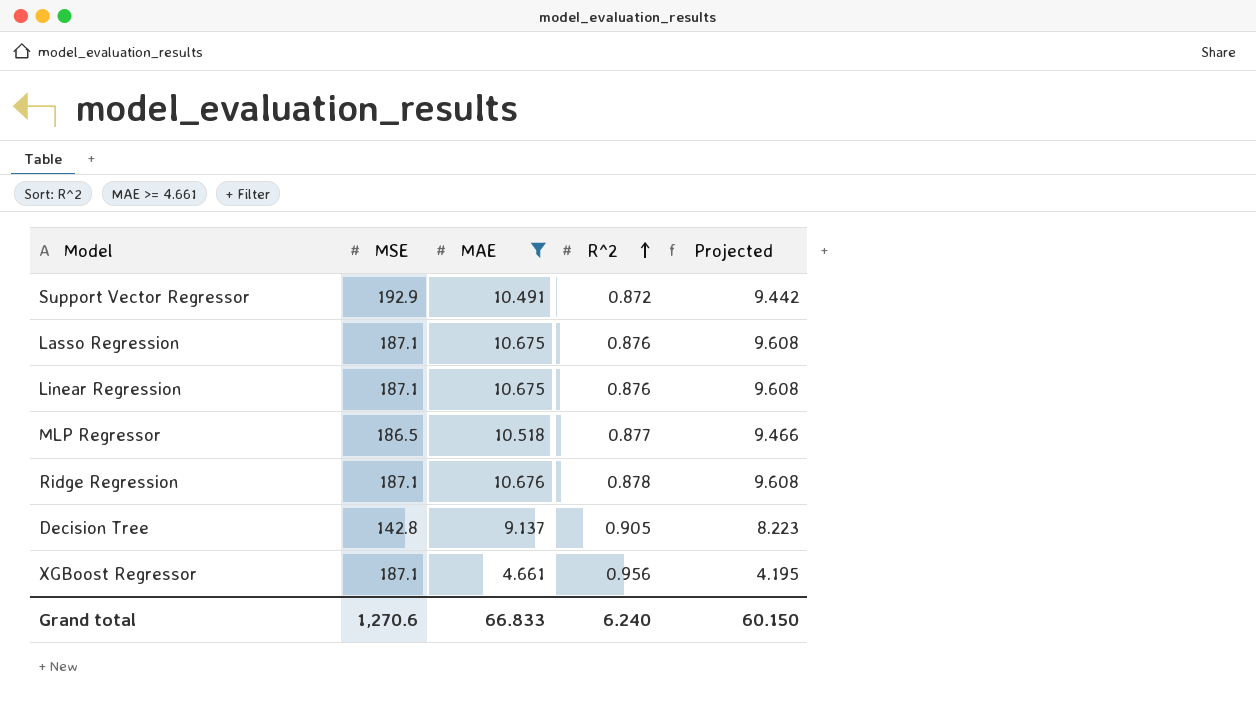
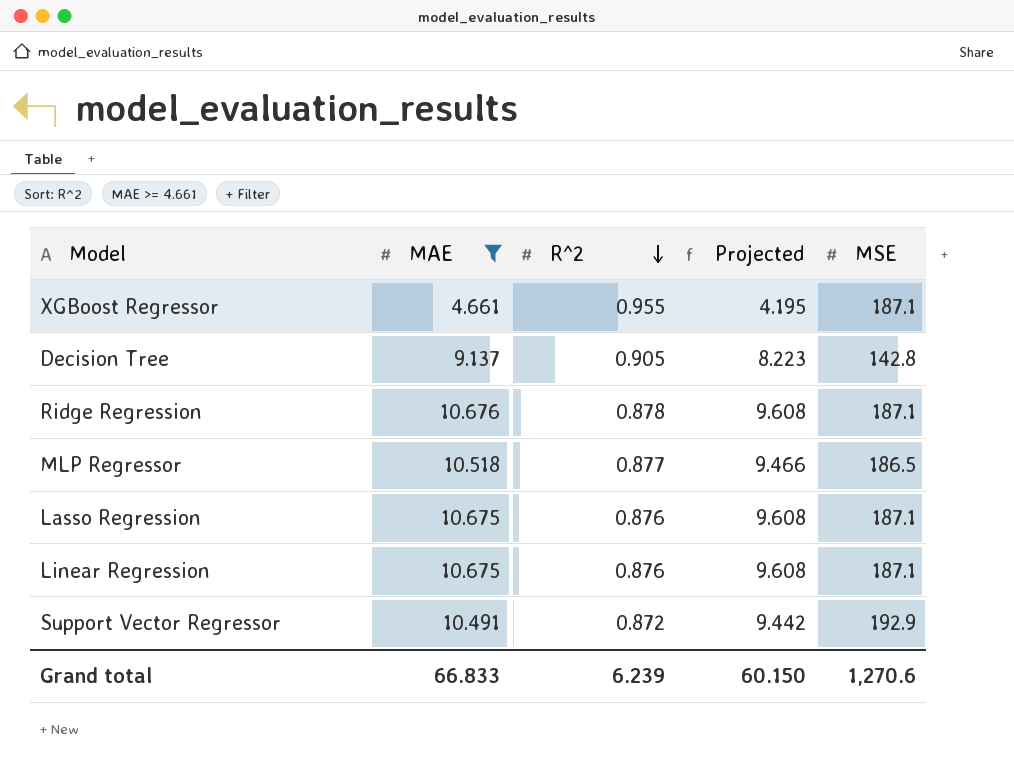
row order: R^2 ascending -> R^2 descending
column MSE | position: 2 -> 5
XGBoost Regressor | R^2: 0.956 -> 0.955
Grand total | R^2: 6.240 -> 6.239

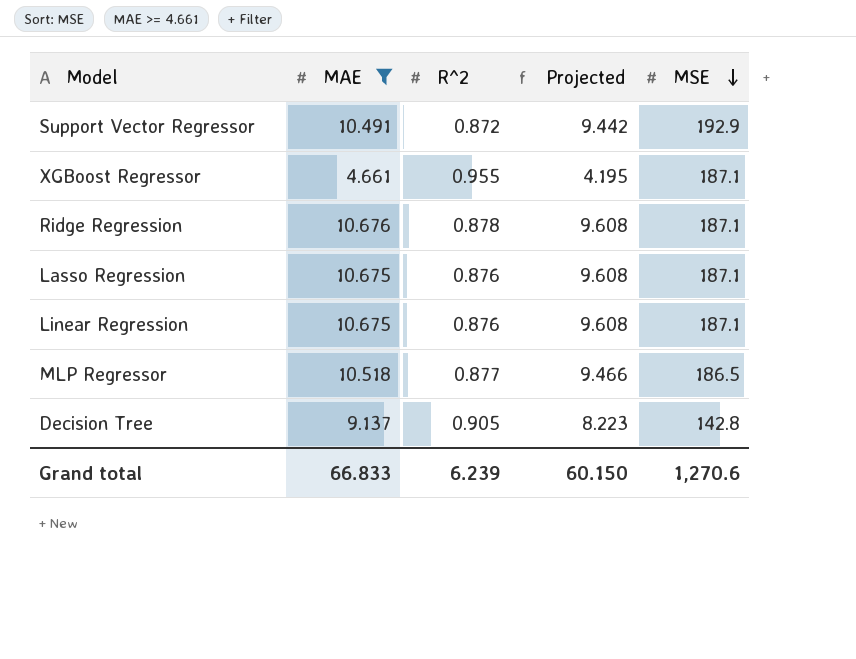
row order: R^2 descending -> MSE descending

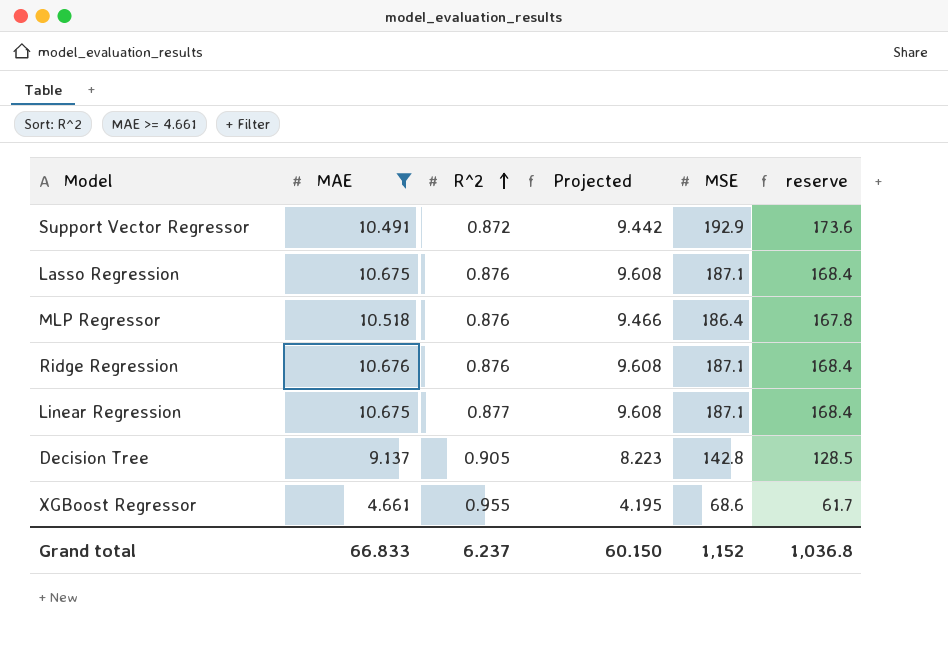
row order: MSE descending -> R^2 ascending
column reserve | formula: none -> [MSE] * 0.9
MLP Regressor | R^2: 0.877 -> 0.876
MLP Regressor | MSE: 186.5 -> 186.4
Ridge Regression | R^2: 0.878 -> 0.876
Linear Regression | R^2: 0.876 -> 0.877
XGBoost Regressor | MSE: 187.1 -> 68.6
Grand total | R^2: 6.239 -> 6.237
Grand total | MSE: 1,270.6 -> 1,152

